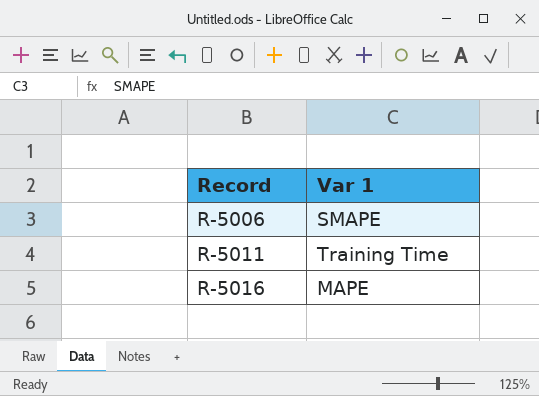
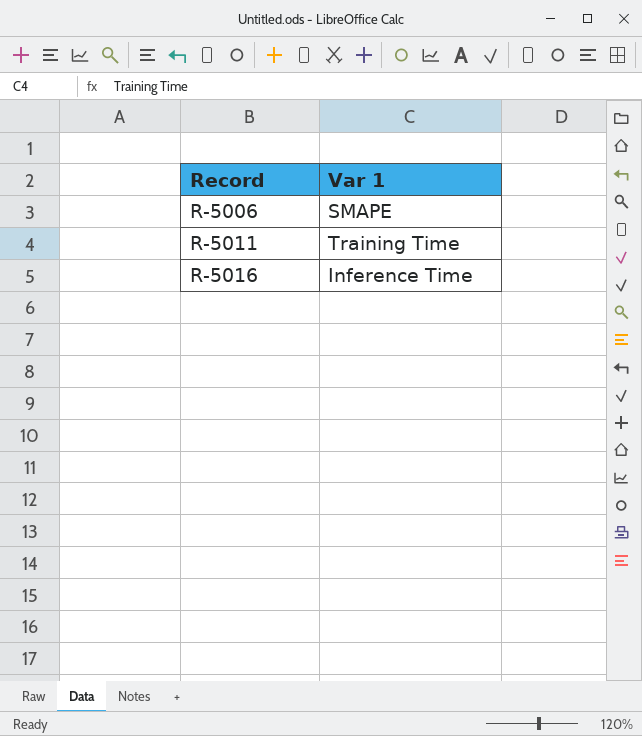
R-5016 | Var 1: MAPE -> Inference Time

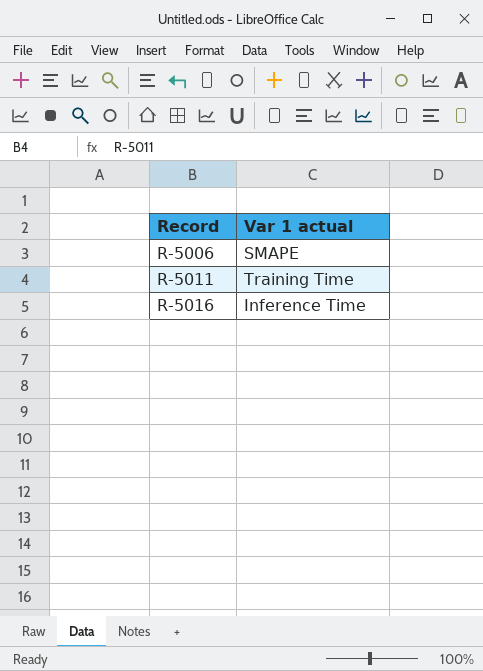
column name: Var 1 -> Var 1 actual

